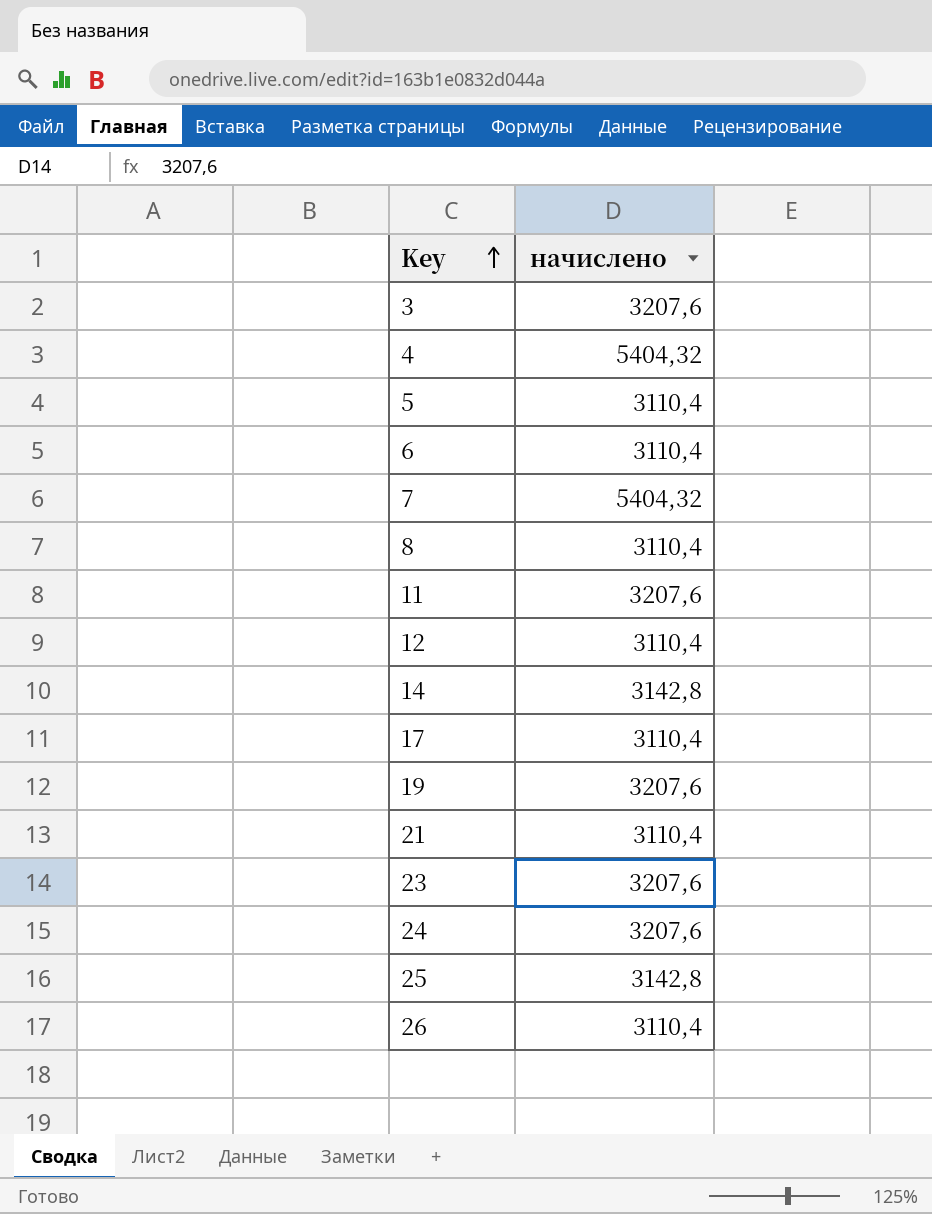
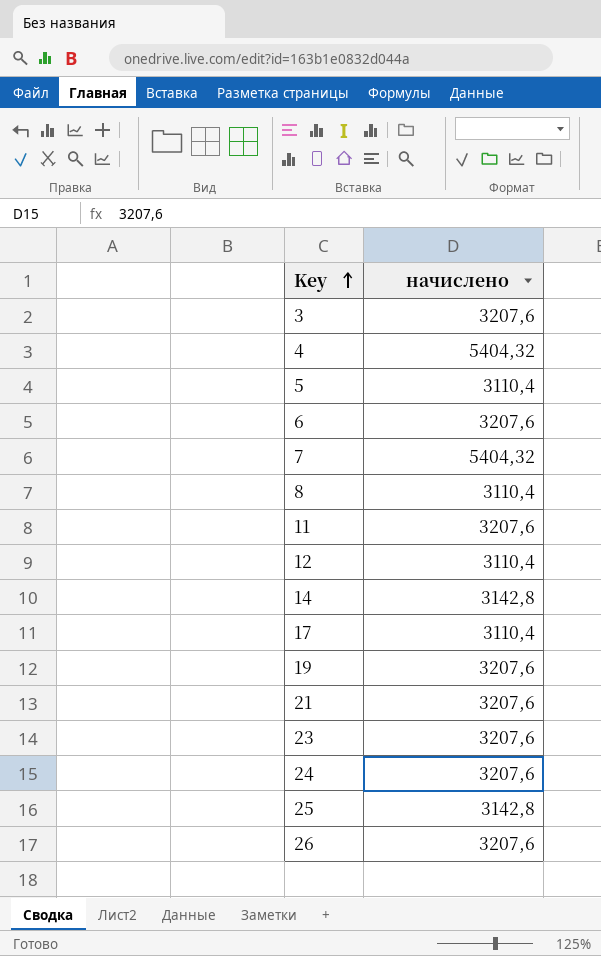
6 | начислено: 3110,4 -> 3207,6
21 | начислено: 3110,4 -> 3207,6
26 | начислено: 3110,4 -> 3207,6

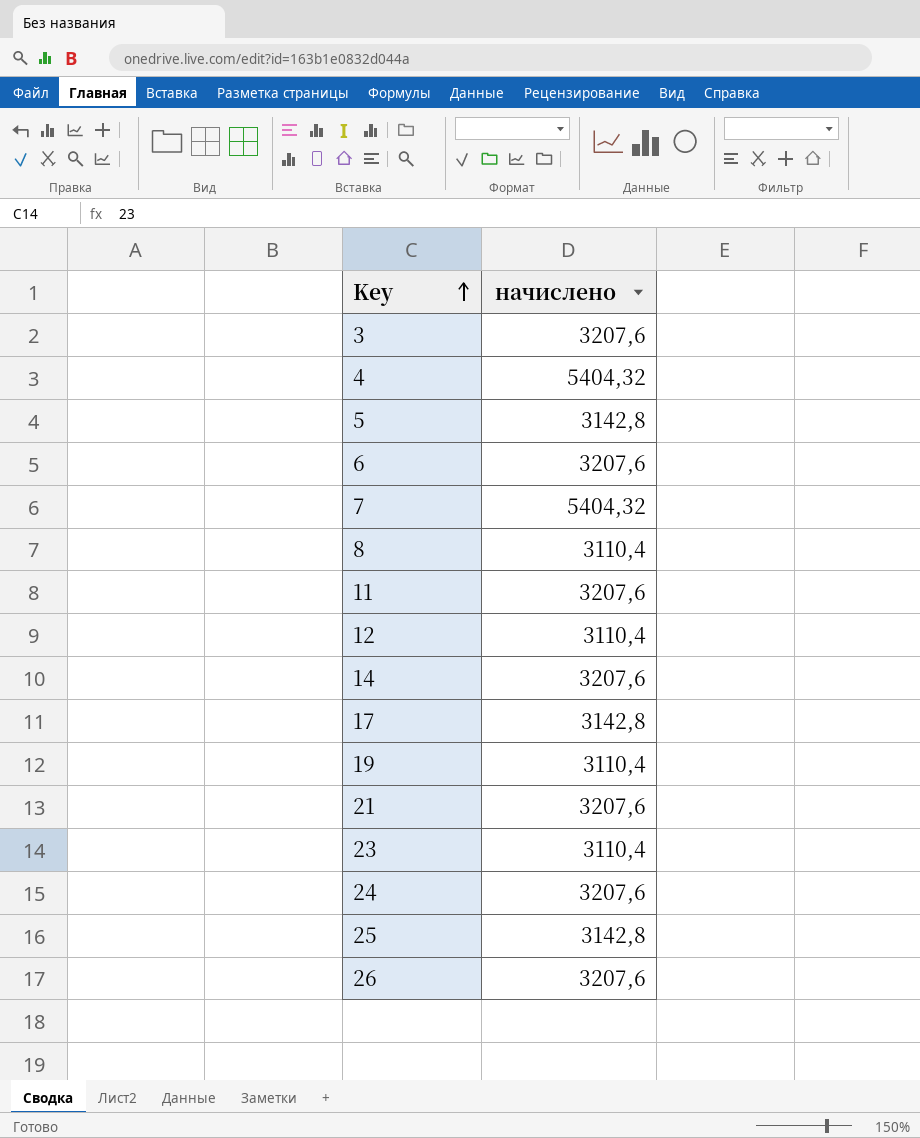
5 | начислено: 3110,4 -> 3142,8
14 | начислено: 3142,8 -> 3207,6
17 | начислено: 3110,4 -> 3142,8
19 | начислено: 3207,6 -> 3110,4
23 | начислено: 3207,6 -> 3110,4

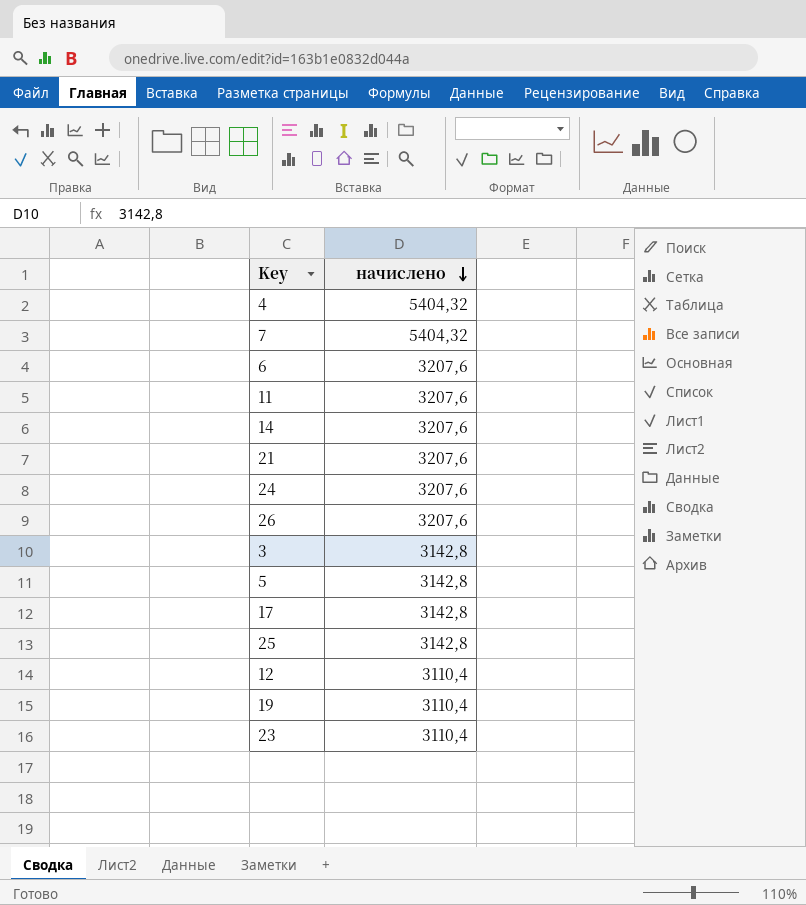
row order: Key ascending -> начислено descending
row 8: 3110,4 -> none
3 | начислено: 3207,6 -> 3142,8

